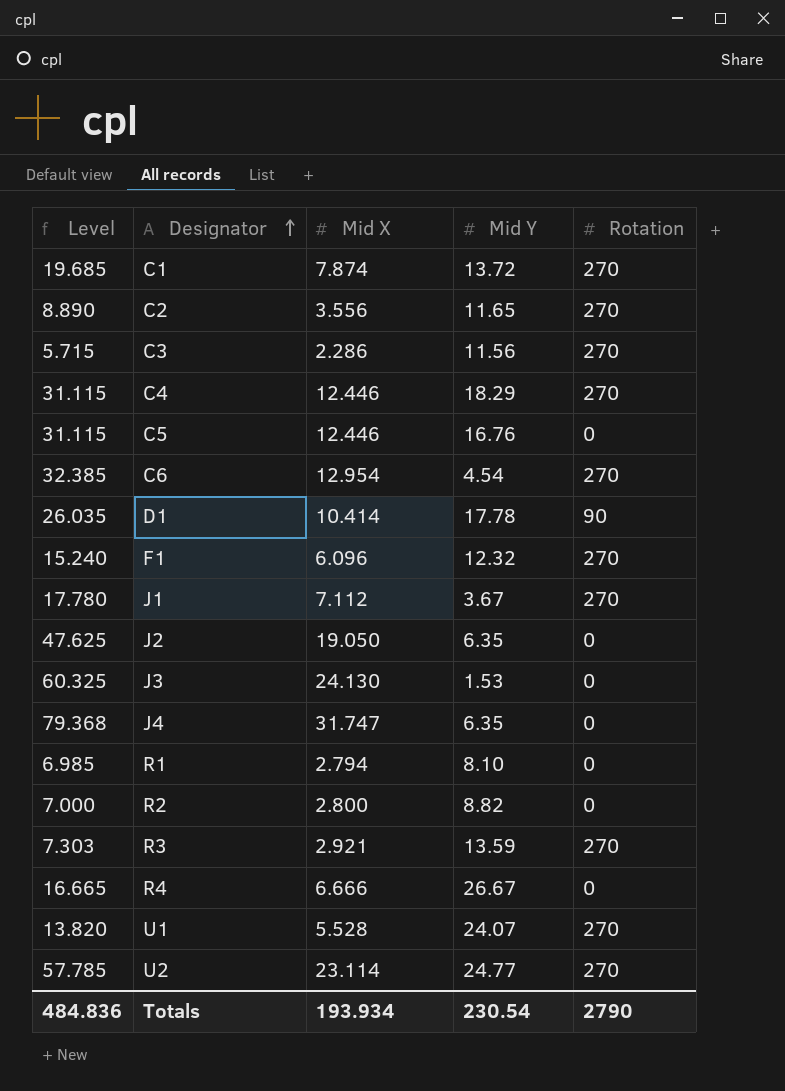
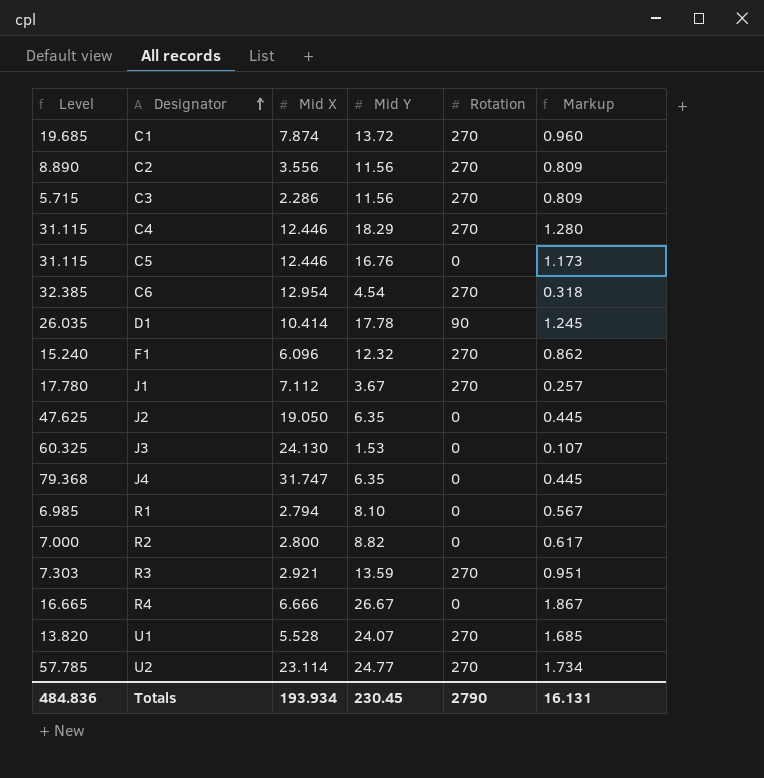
column Markup | formula: none -> [Mid Y] * 0.07
C2 | Mid Y: 11.65 -> 11.56
Totals | Mid Y: 230.54 -> 230.45

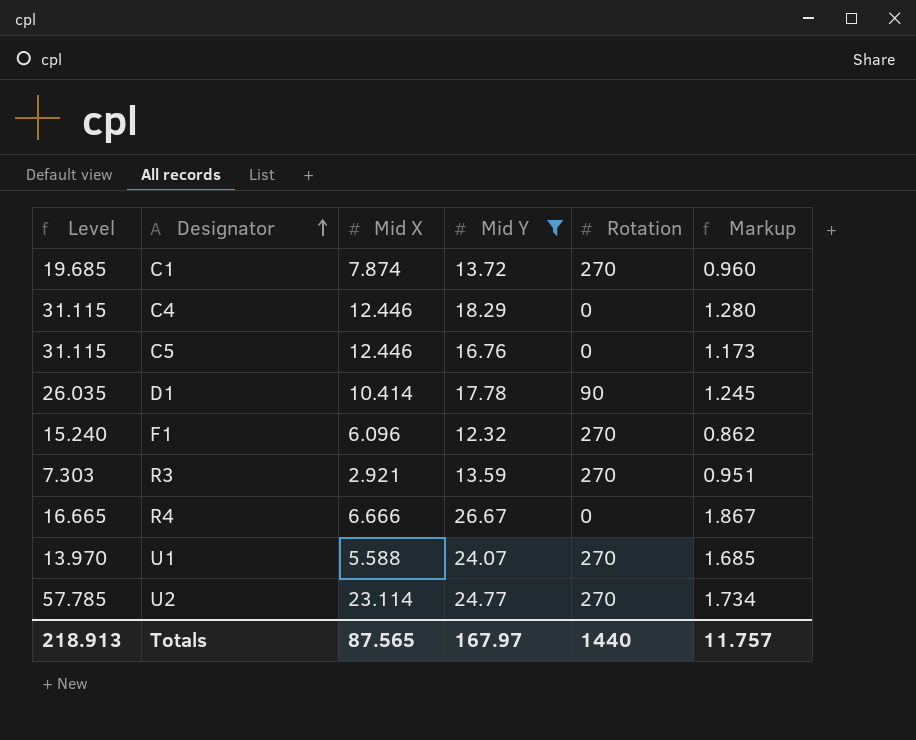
filter: none -> Mid Y >= 12.32
C4 | Rotation: 270 -> 0
U1 | Level: 13.820 -> 13.970
U1 | Mid X: 5.528 -> 5.588
Totals | Level: 484.836 -> 218.913
Totals | Mid X: 193.934 -> 87.565
Totals | Mid Y: 230.45 -> 167.97
Totals | Rotation: 2790 -> 1440
Totals | Markup: 16.131 -> 11.757

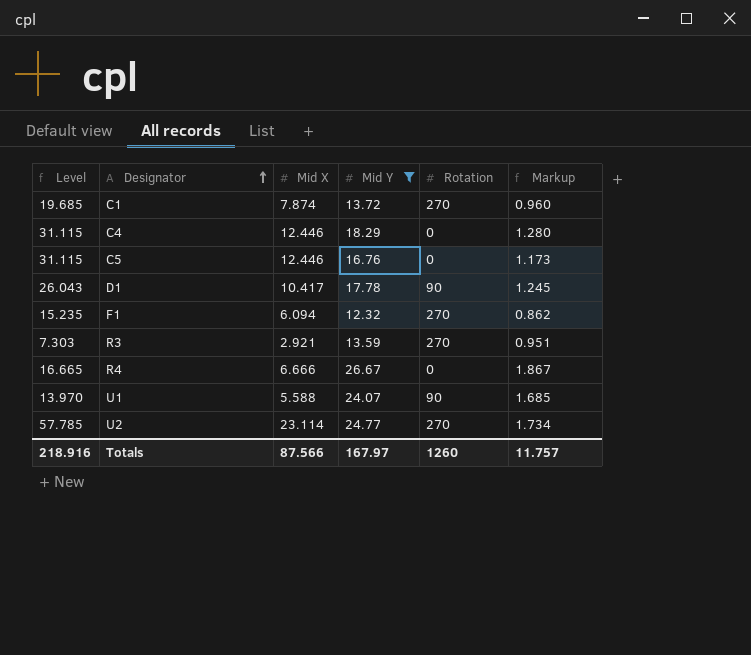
D1 | Level: 26.035 -> 26.043
D1 | Mid X: 10.414 -> 10.417
F1 | Level: 15.240 -> 15.235
F1 | Mid X: 6.096 -> 6.094
U1 | Rotation: 270 -> 90
Totals | Level: 218.913 -> 218.916
Totals | Mid X: 87.565 -> 87.566
Totals | Rotation: 1440 -> 1260

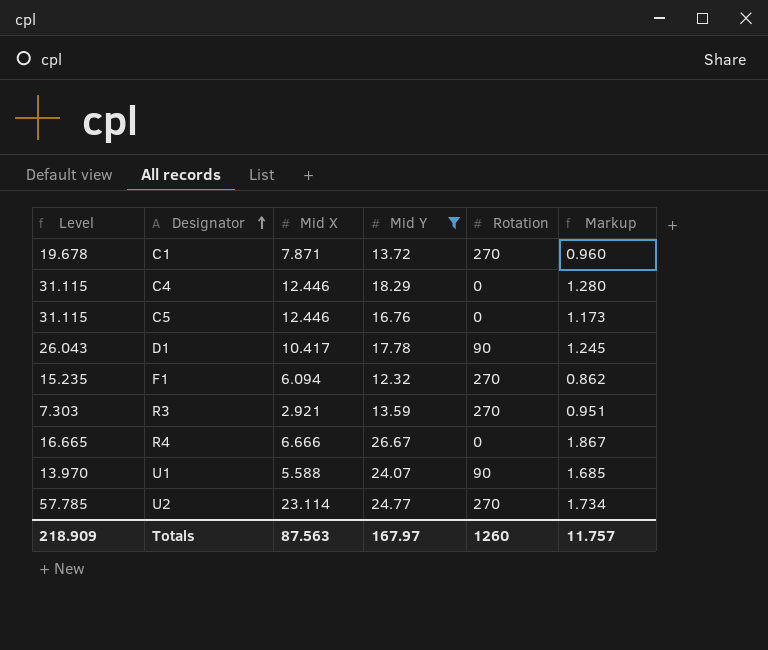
C1 | Level: 19.685 -> 19.678
C1 | Mid X: 7.874 -> 7.871
Totals | Level: 218.916 -> 218.909
Totals | Mid X: 87.566 -> 87.563

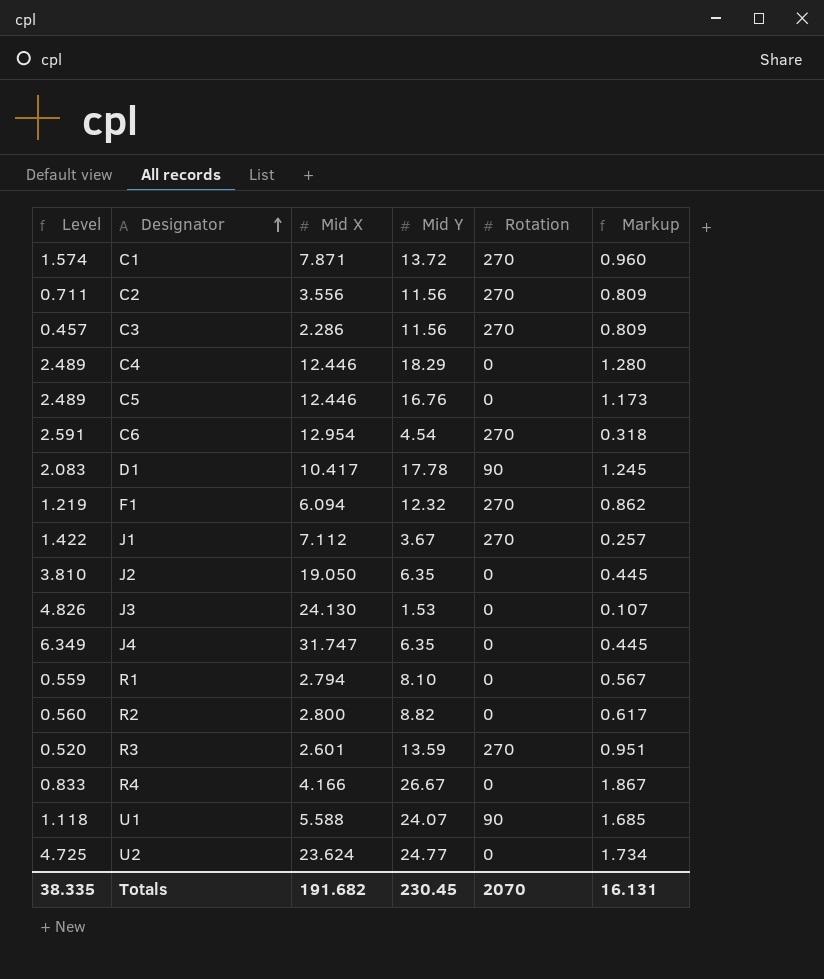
filter: Mid Y >= 12.32 -> none
column Level | formula: [Mid X] * 2.5 -> [Mid X] * 0.2
R3 | Mid X: 2.921 -> 2.601
R4 | Mid X: 6.666 -> 4.166
U2 | Mid X: 23.114 -> 23.624
U2 | Rotation: 270 -> 0
Totals | Level: 218.909 -> 38.335
Totals | Mid X: 87.563 -> 191.682
Totals | Mid Y: 167.97 -> 230.45
Totals | Rotation: 1260 -> 2070
Totals | Markup: 11.757 -> 16.131

